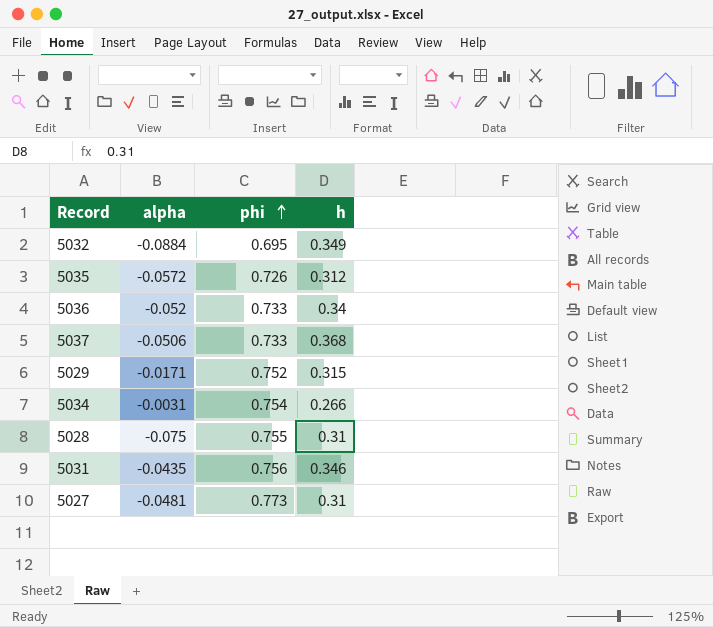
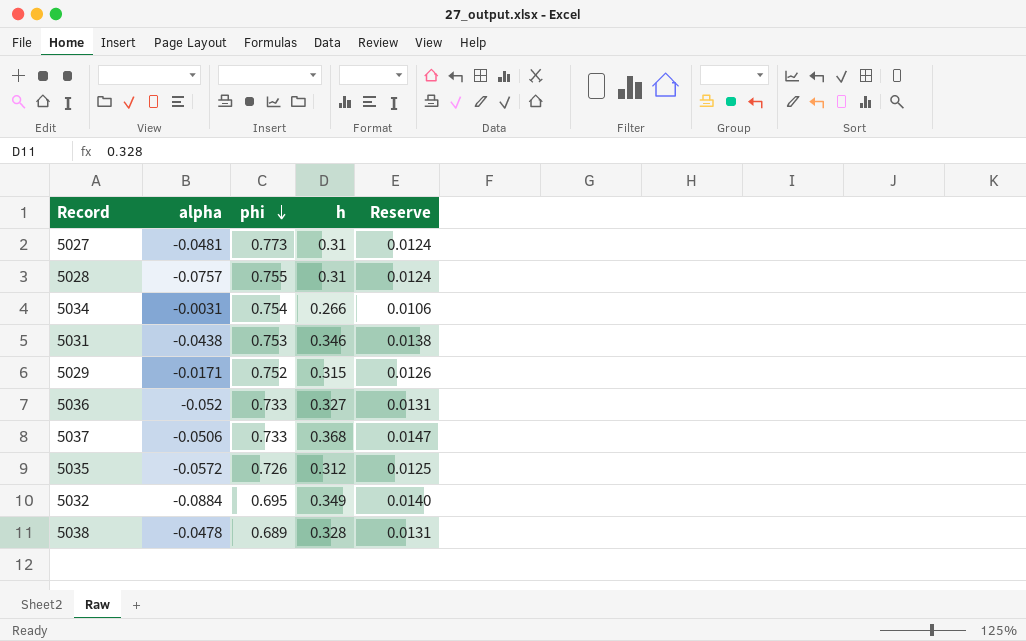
row order: phi ascending -> phi descending
column Reserve | formula: none -> [h] * 0.04
5028 | alpha: -0.075 -> -0.0757
5031 | alpha: -0.0435 -> -0.0438
5031 | phi: 0.756 -> 0.753
5036 | h: 0.34 -> 0.327
row 5038: none -> -0.0478 | 0.689 | 0.328 | 0.0131

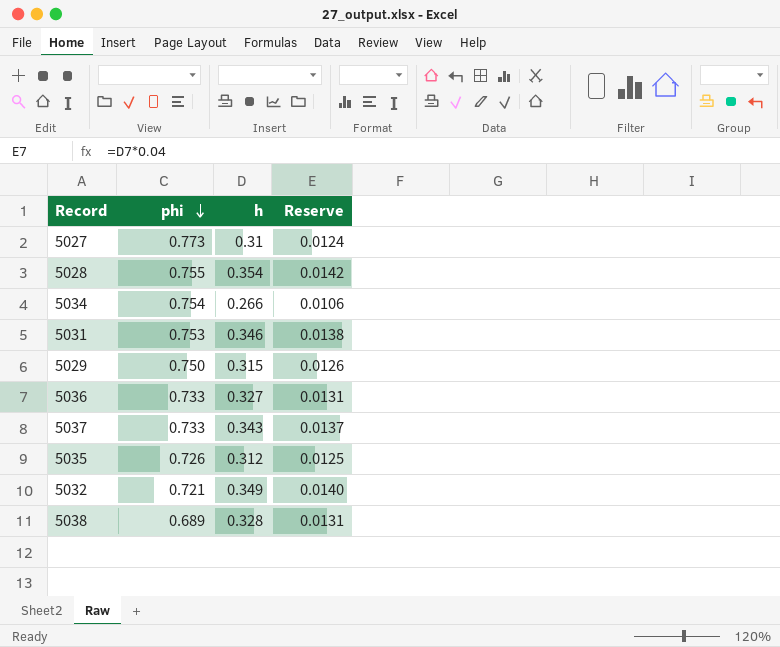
column alpha | position: 2 -> none
5028 | h: 0.31 -> 0.354
5028 | Reserve: 0.0124 -> 0.0142
5029 | phi: 0.752 -> 0.750
5037 | h: 0.368 -> 0.343
5037 | Reserve: 0.0147 -> 0.0137
5032 | phi: 0.695 -> 0.721

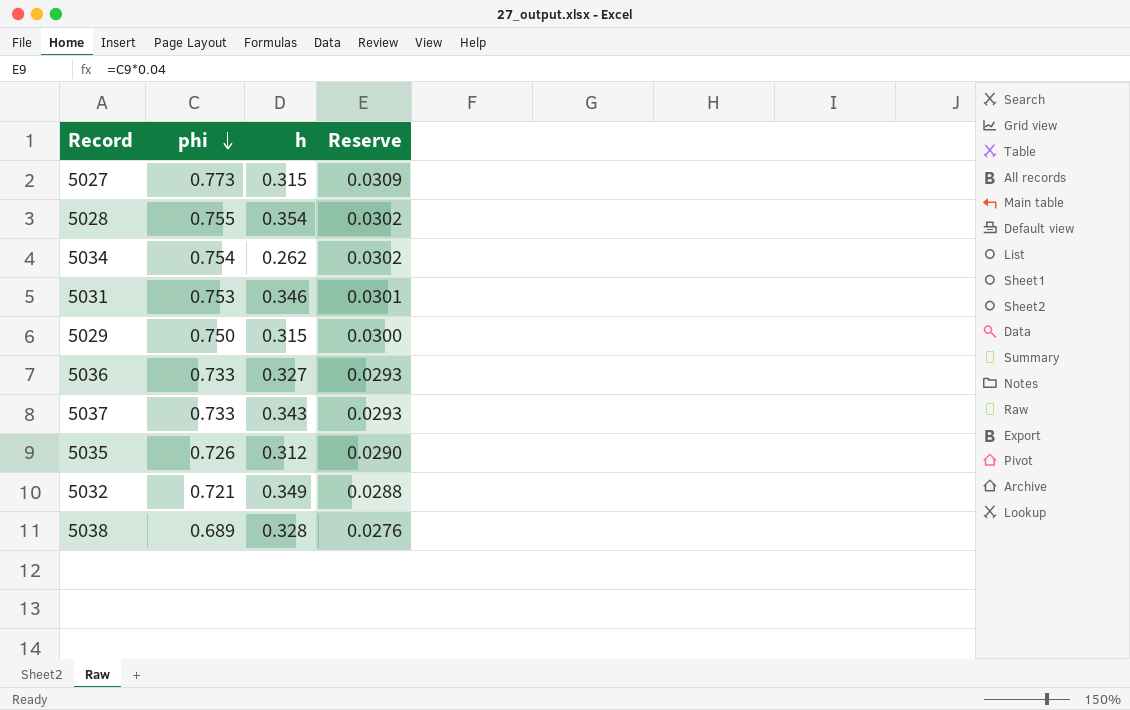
column Reserve | formula: [h] * 0.04 -> [phi] * 0.04
5027 | h: 0.31 -> 0.315
5034 | h: 0.266 -> 0.262

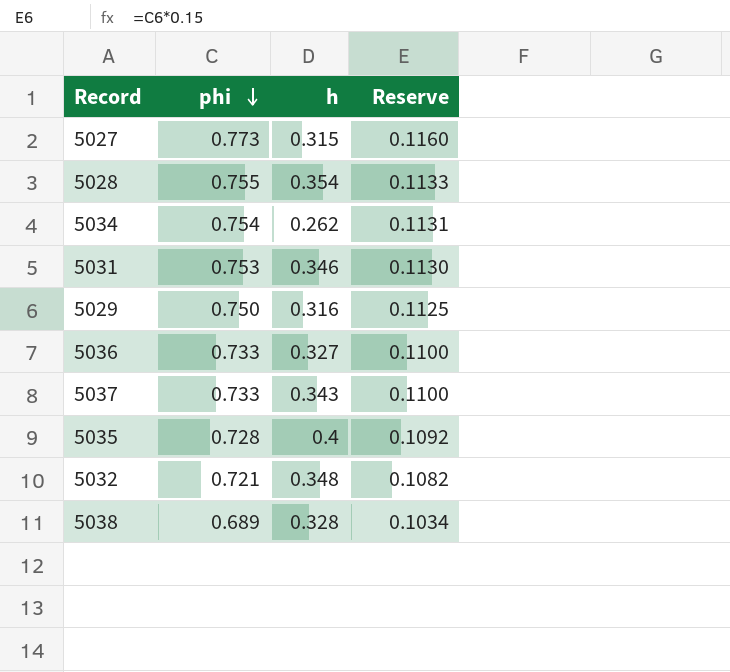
column Reserve | formula: [phi] * 0.04 -> [phi] * 0.15
5029 | h: 0.315 -> 0.316
5035 | phi: 0.726 -> 0.728
5035 | h: 0.312 -> 0.4
5032 | h: 0.349 -> 0.348

